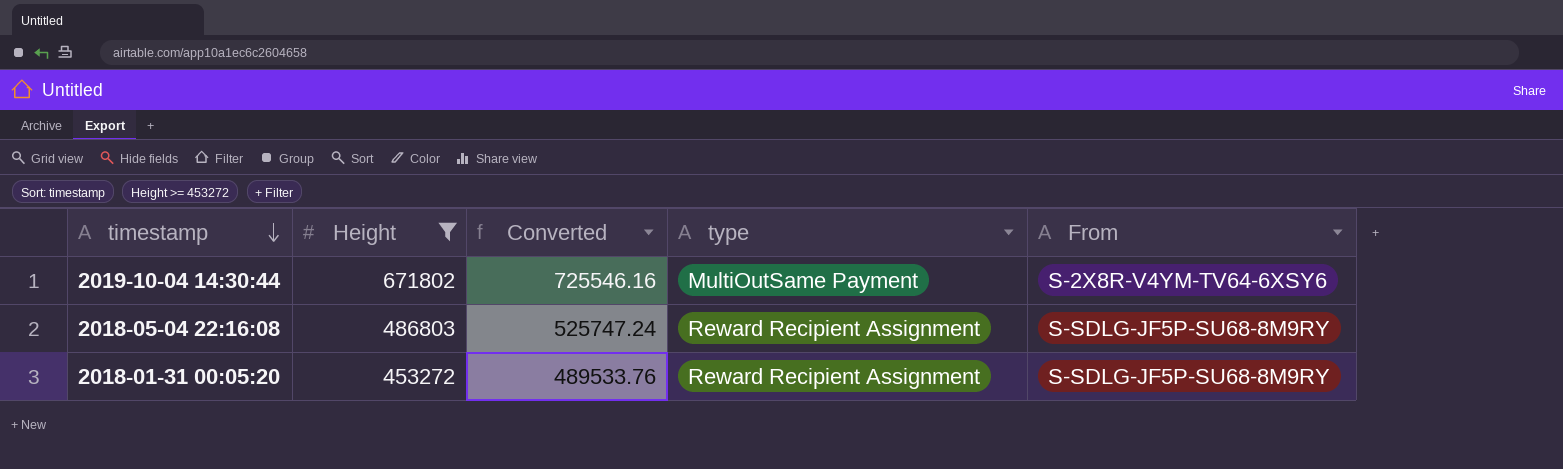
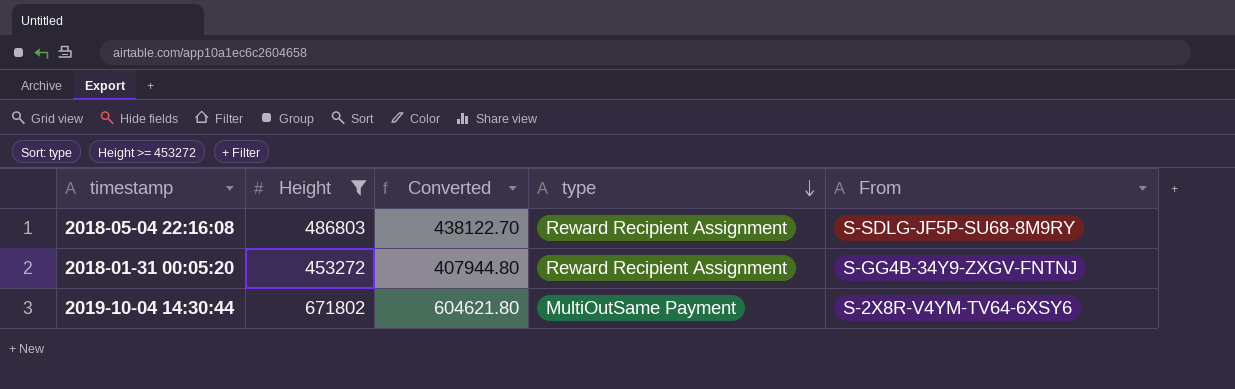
row order: timestamp descending -> type descending
column Converted | formula: [Height] * 1.08 -> [Height] * 0.9
2018-01-31 00:05:20 | From: S-SDLG-JF5P-SU68-8M9RY -> S-GG4B-34Y9-ZXGV-FNTNJ

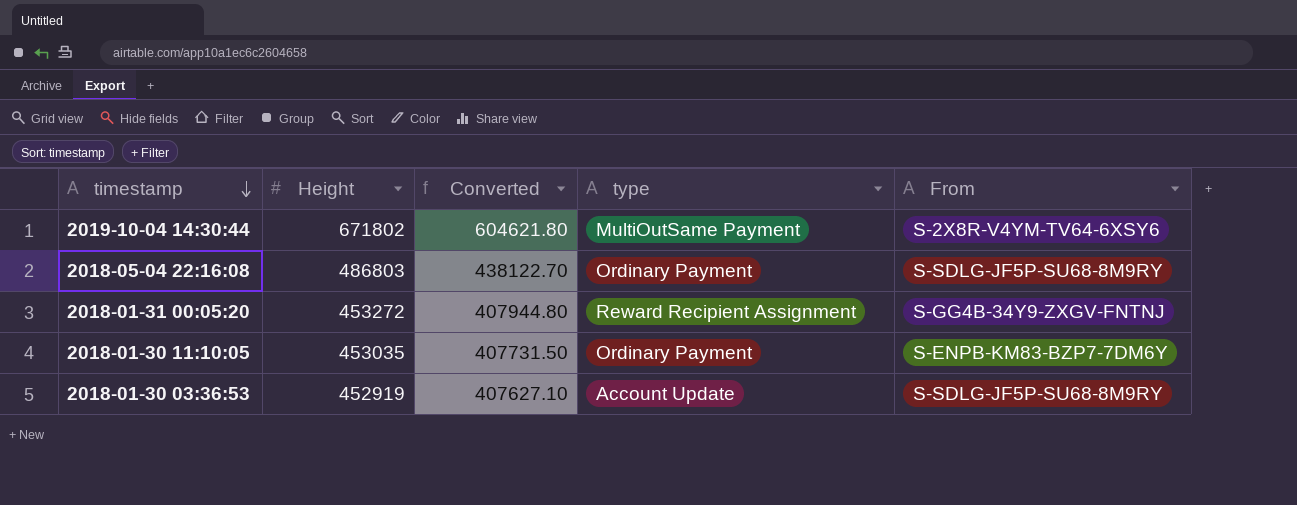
filter: Height >= 453272 -> none
row order: type descending -> timestamp descending
2018-05-04 22:16:08 | type: Reward Recipient Assignment -> Ordinary Payment

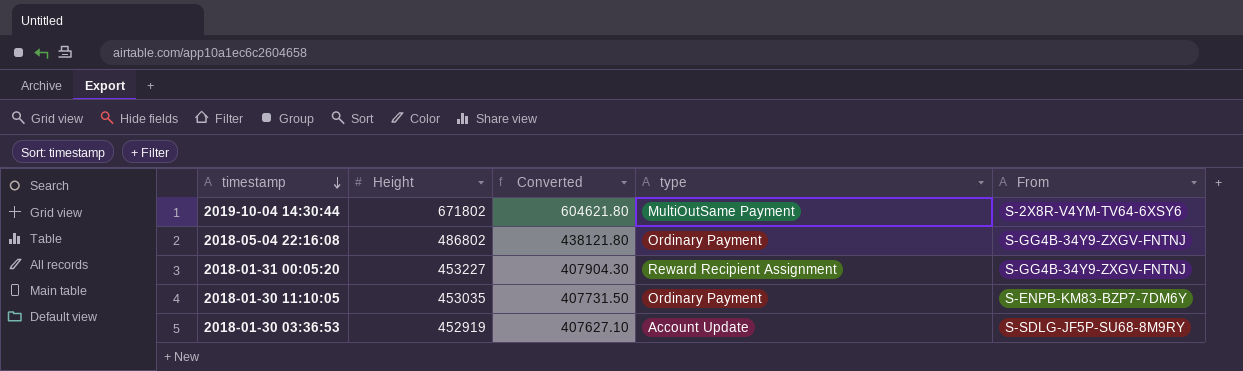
2018-05-04 22:16:08 | Height: 486803 -> 486802
2018-05-04 22:16:08 | Converted: 438122.70 -> 438121.80
2018-05-04 22:16:08 | From: S-SDLG-JF5P-SU68-8M9RY -> S-GG4B-34Y9-ZXGV-FNTNJ
2018-01-31 00:05:20 | Height: 453272 -> 453227
2018-01-31 00:05:20 | Converted: 407944.80 -> 407904.30

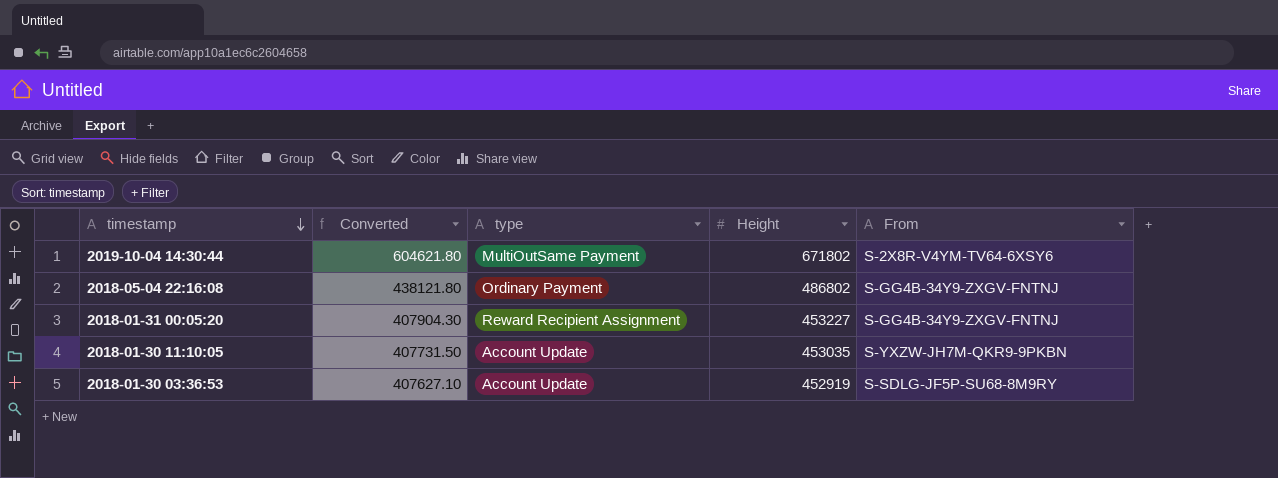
column Height | position: 2 -> 4
2018-01-30 11:10:05 | type: Ordinary Payment -> Account Update
2018-01-30 11:10:05 | From: S-ENPB-KM83-BZP7-7DM6Y -> S-YXZW-JH7M-QKR9-9PKBN

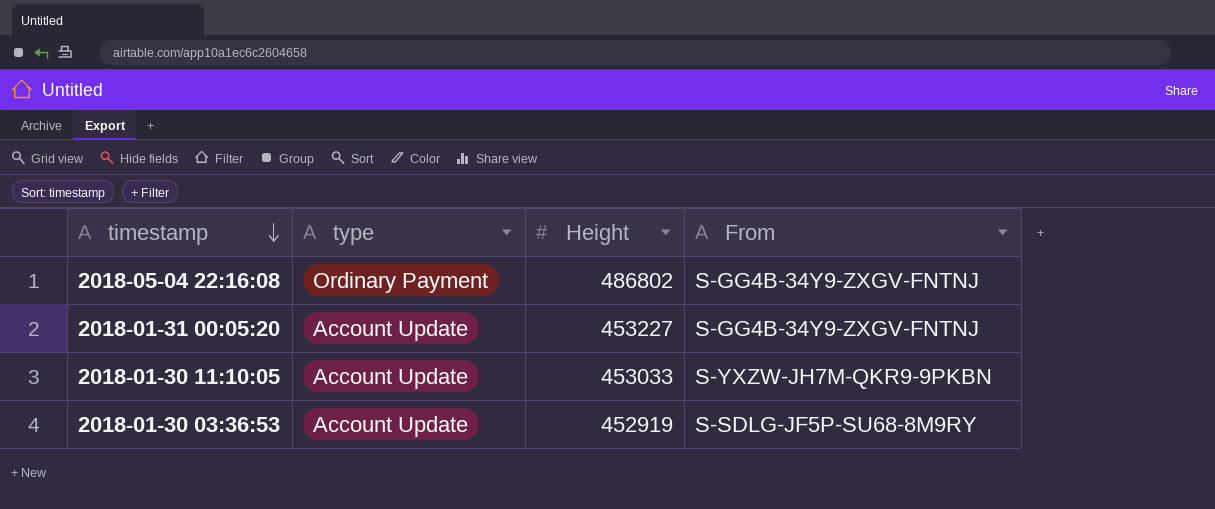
column Converted | formula: [Height] * 0.9 -> none
row 2019-10-04 14:30:44: 604621.80 | MultiOutSame Payment | 671802 | S-2X8R-V4YM-TV64-6XSY6 -> none
2018-01-31 00:05:20 | type: Reward Recipient Assignment -> Account Update
2018-01-30 11:10:05 | Height: 453035 -> 453033

